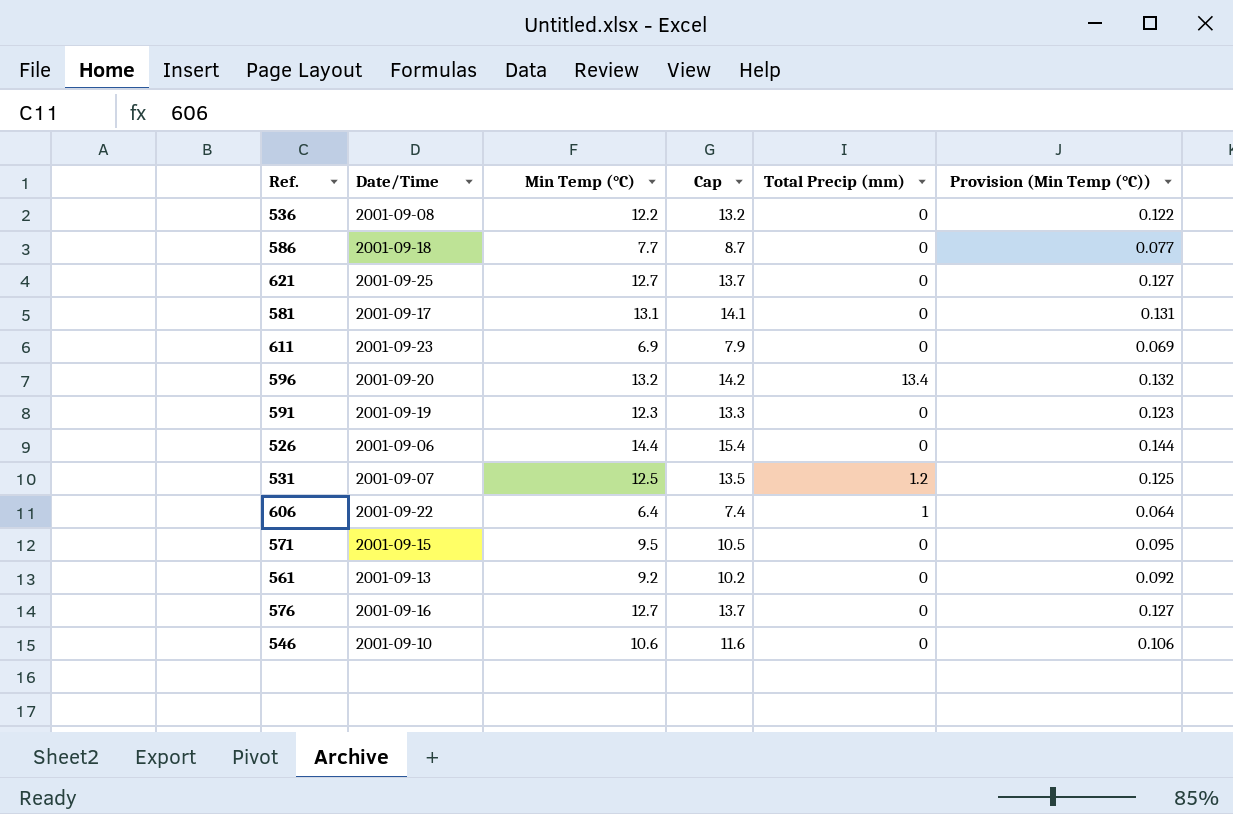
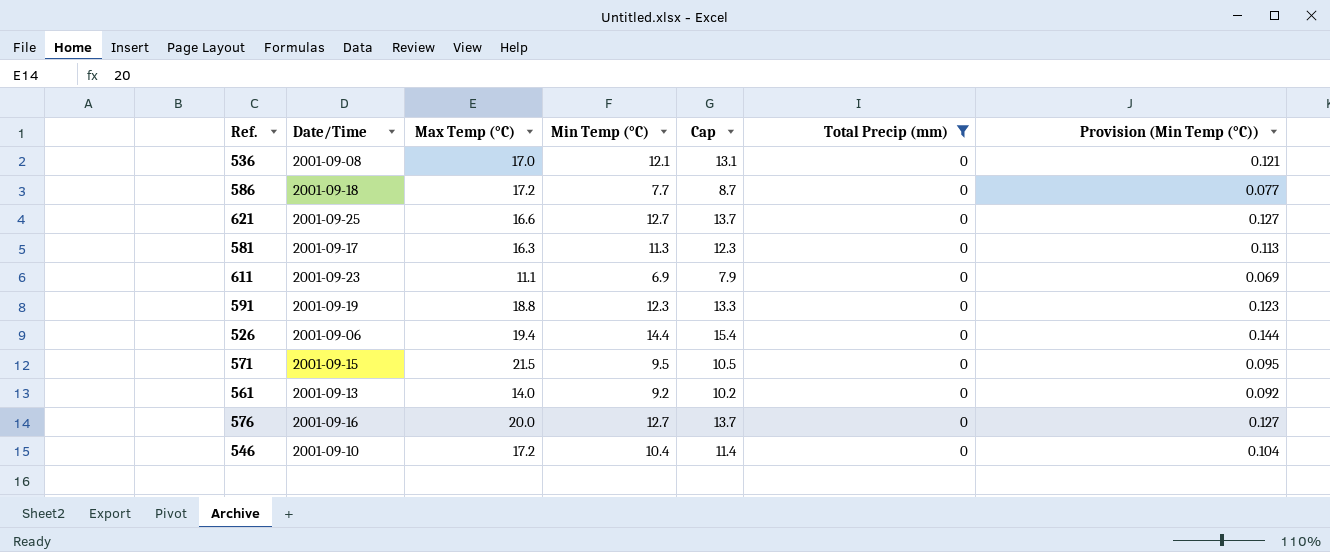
filter: none -> Total Precip (mm) = 0
column Max Temp (°C) | position: none -> 3
536 | Min Temp (°C): 12.2 -> 12.1
536 | Cap: 13.2 -> 13.1
536 | Provision (Min Temp (°C)): 0.122 -> 0.121
581 | Min Temp (°C): 13.1 -> 11.3
581 | Cap: 14.1 -> 12.3
581 | Provision (Min Temp (°C)): 0.131 -> 0.113
546 | Min Temp (°C): 10.6 -> 10.4
546 | Cap: 11.6 -> 11.4
546 | Provision (Min Temp (°C)): 0.106 -> 0.104

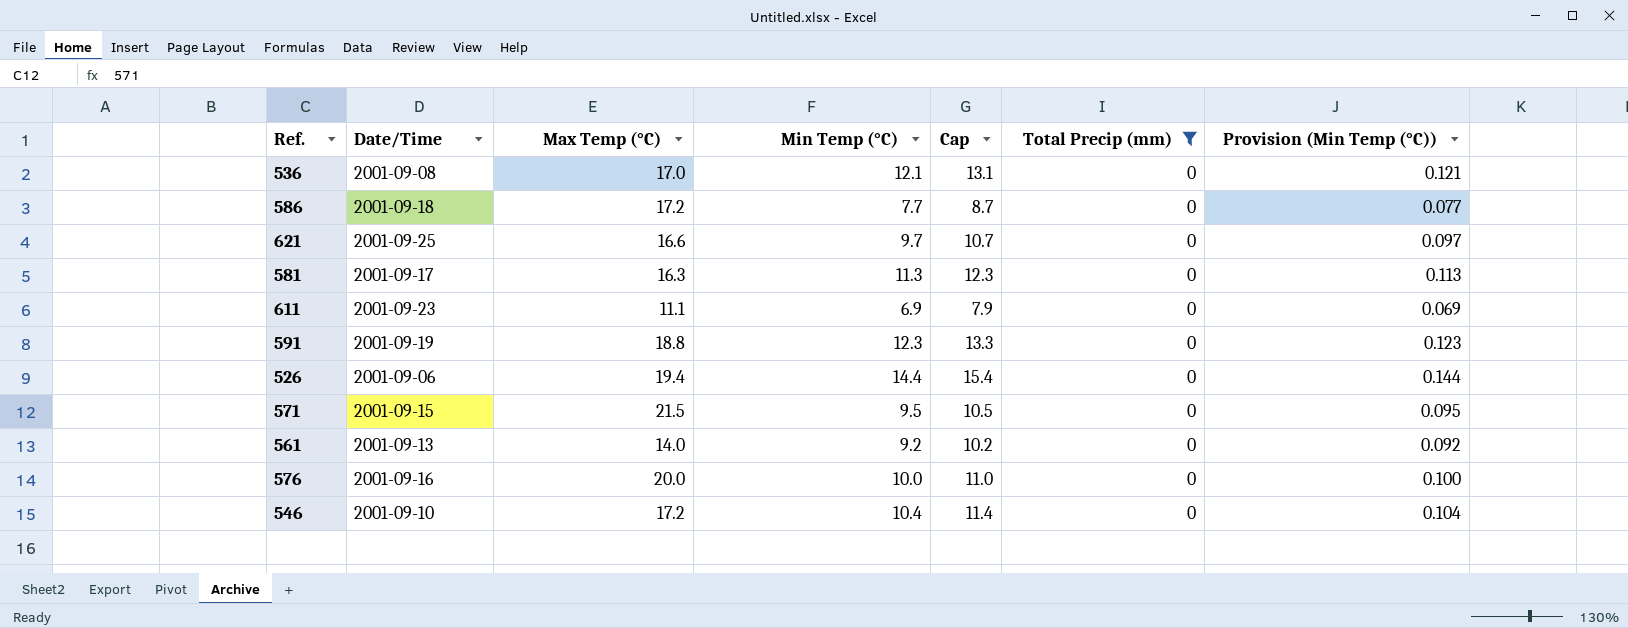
621 | Min Temp (°C): 12.7 -> 9.7
621 | Cap: 13.7 -> 10.7
621 | Provision (Min Temp (°C)): 0.127 -> 0.097
576 | Min Temp (°C): 12.7 -> 10.0
576 | Cap: 13.7 -> 11.0
576 | Provision (Min Temp (°C)): 0.127 -> 0.100

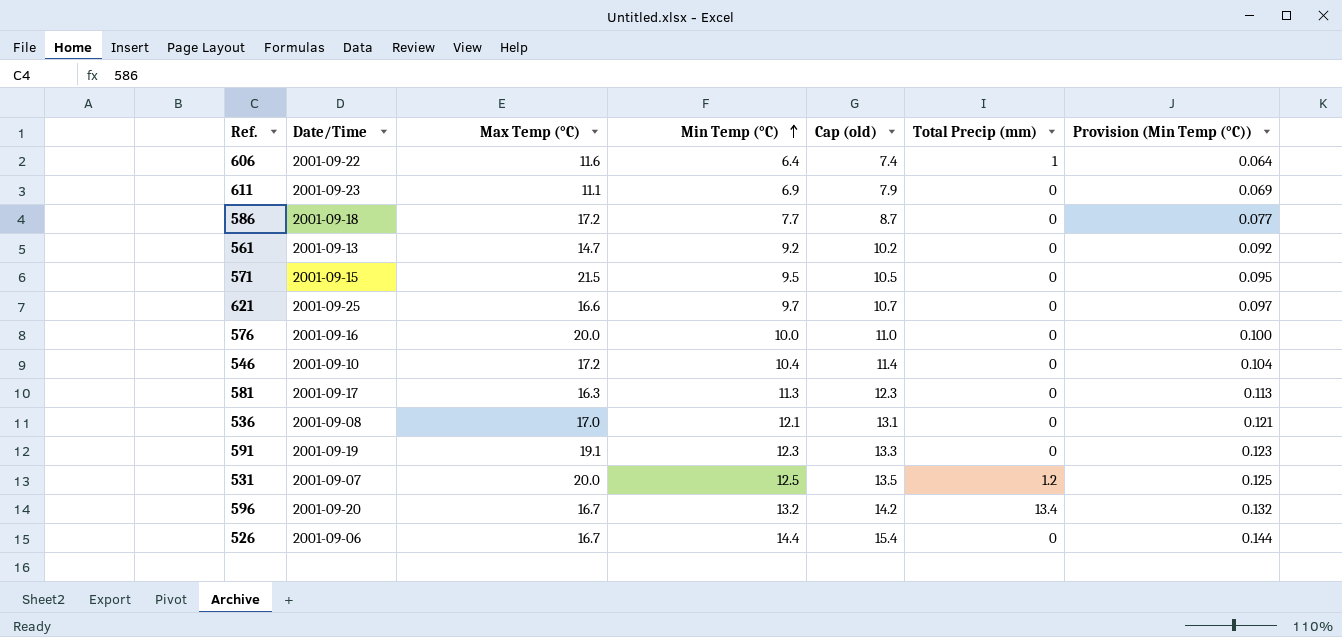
filter: Total Precip (mm) = 0 -> none
row order: none -> Min Temp (°C) ascending
column name: Cap -> Cap (old)
561 | Max Temp (°C): 14.0 -> 14.7
591 | Max Temp (°C): 18.8 -> 19.1
526 | Max Temp (°C): 19.4 -> 16.7

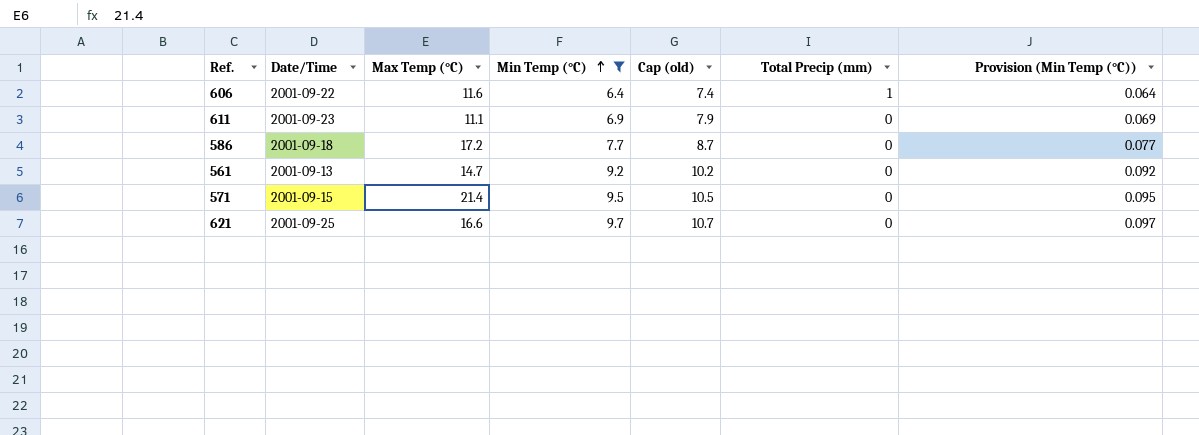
filter: none -> Min Temp (°C) <= 9.7
571 | Max Temp (°C): 21.5 -> 21.4

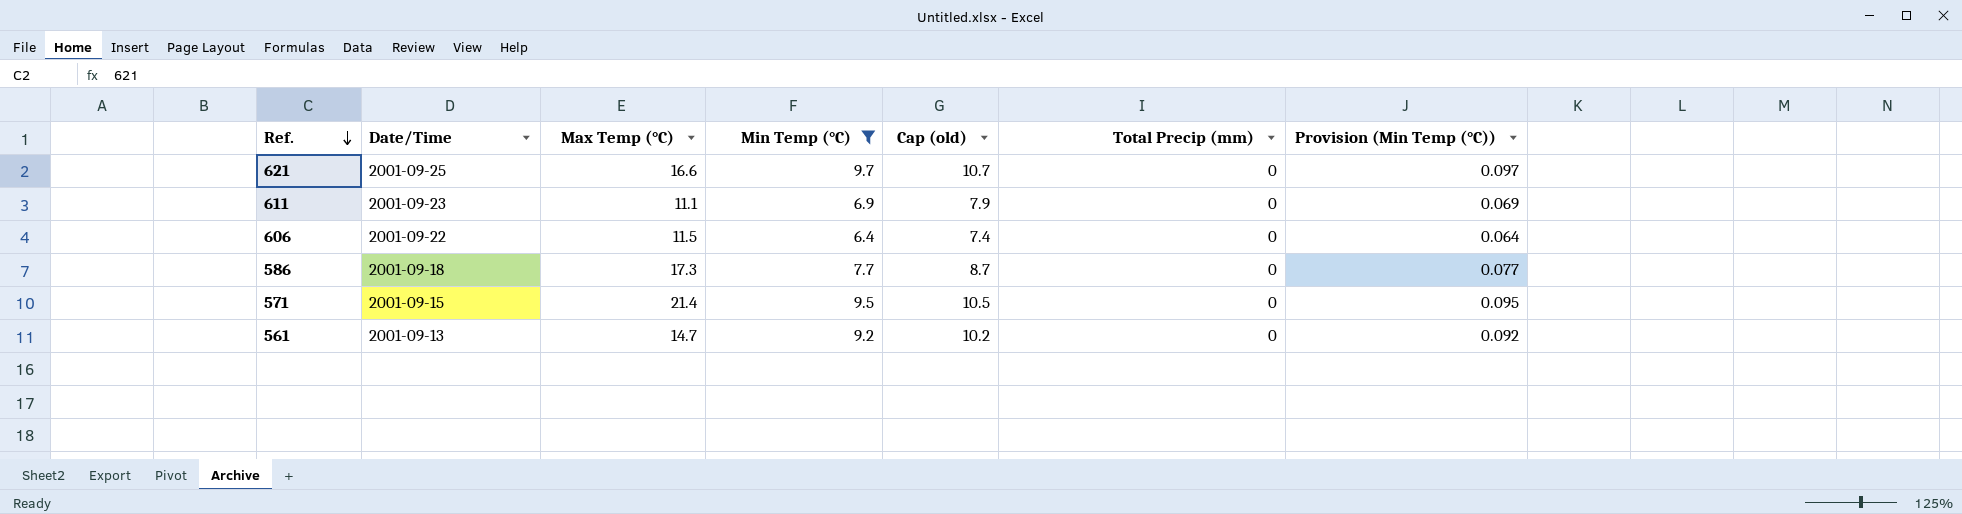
row order: Min Temp (°C) ascending -> Ref. descending
606 | Max Temp (°C): 11.6 -> 11.5
606 | Total Precip (mm): 1 -> 0
586 | Max Temp (°C): 17.2 -> 17.3

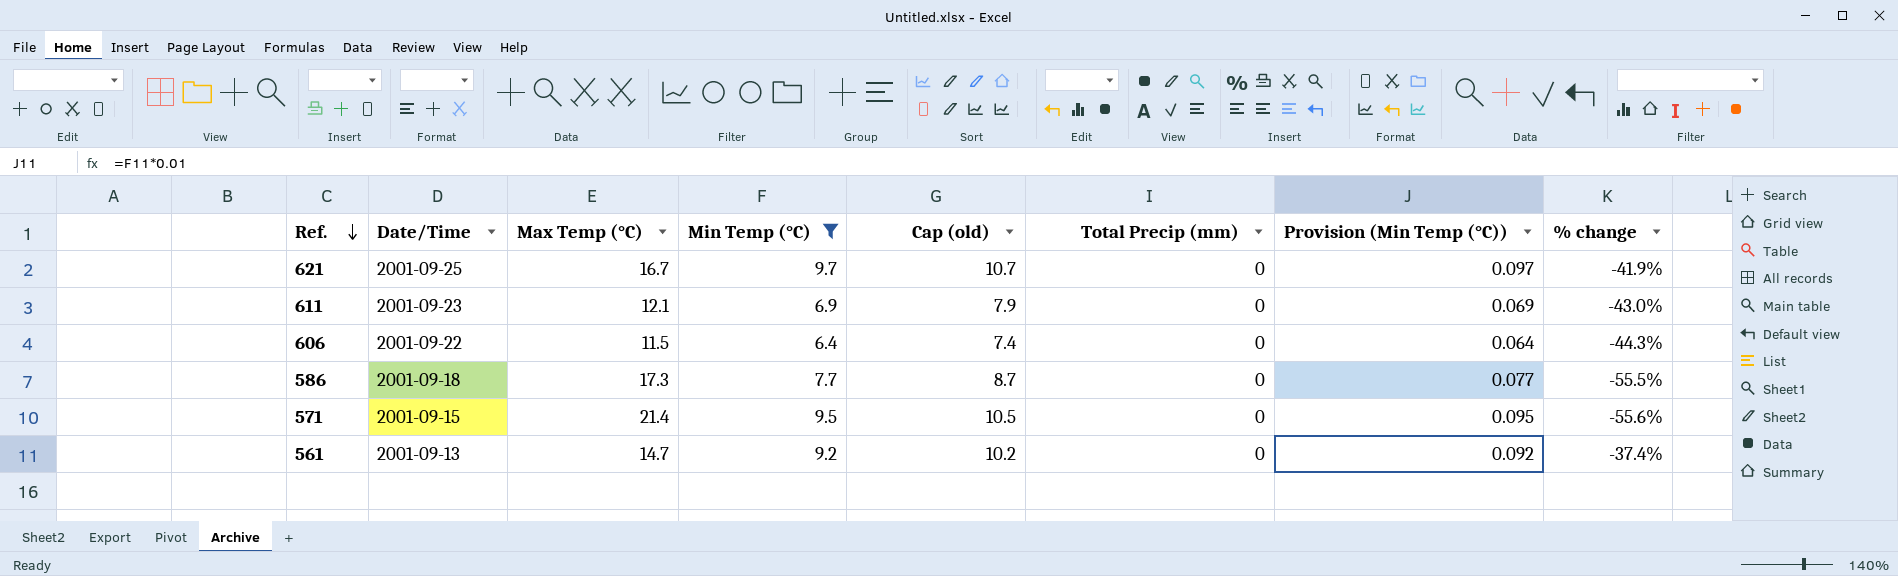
column % change | formula: none -> ([Min Temp (°C)] - [Max Temp (°C)]) / [Max Temp (°C)]
621 | Max Temp (°C): 16.6 -> 16.7
611 | Max Temp (°C): 11.1 -> 12.1

